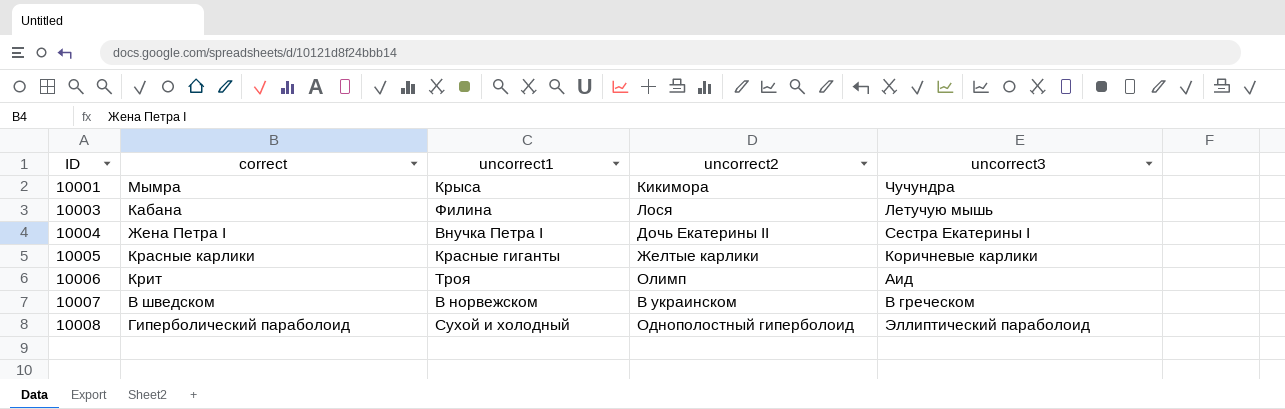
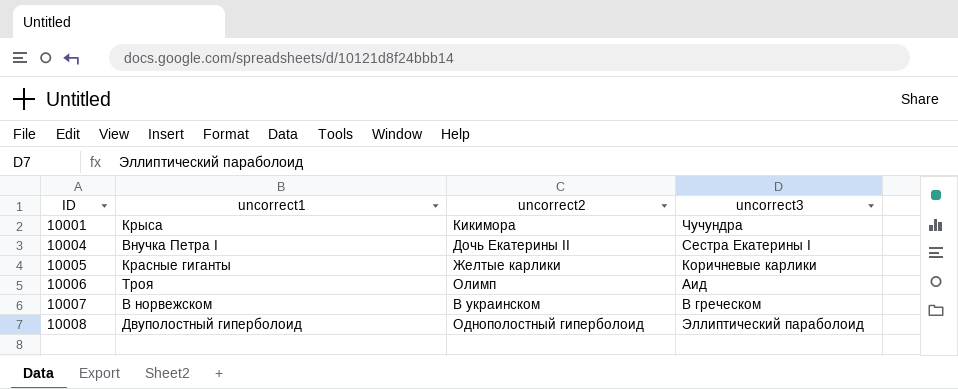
column correct | position: 2 -> none
row 10003: Кабана | Филина | Лося | Летучую мышь -> none
10008 | uncorrect1: Сухой и холодный -> Двуполостный гиперболоид

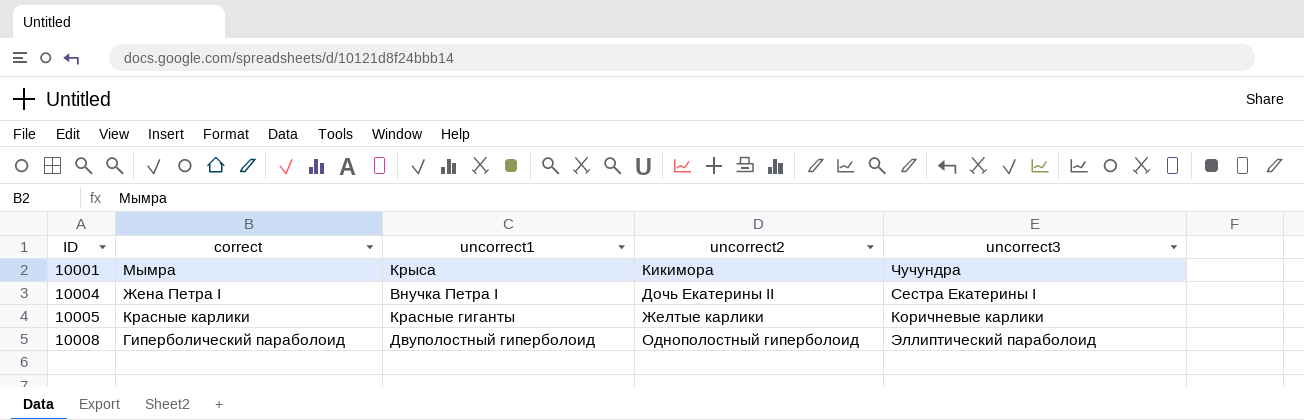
column correct | position: none -> 2
row 10006: Троя | Олимп | Аид -> none
row 10007: В норвежском | В украинском | В греческом -> none

